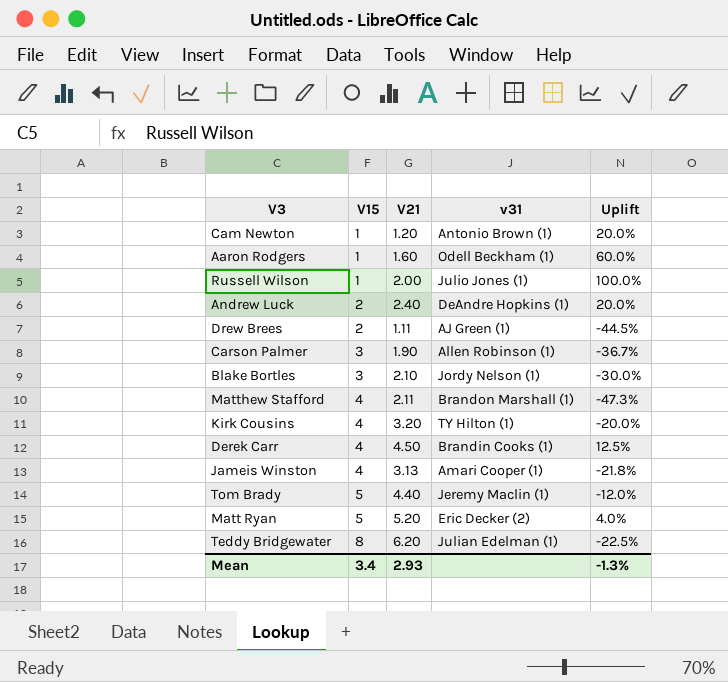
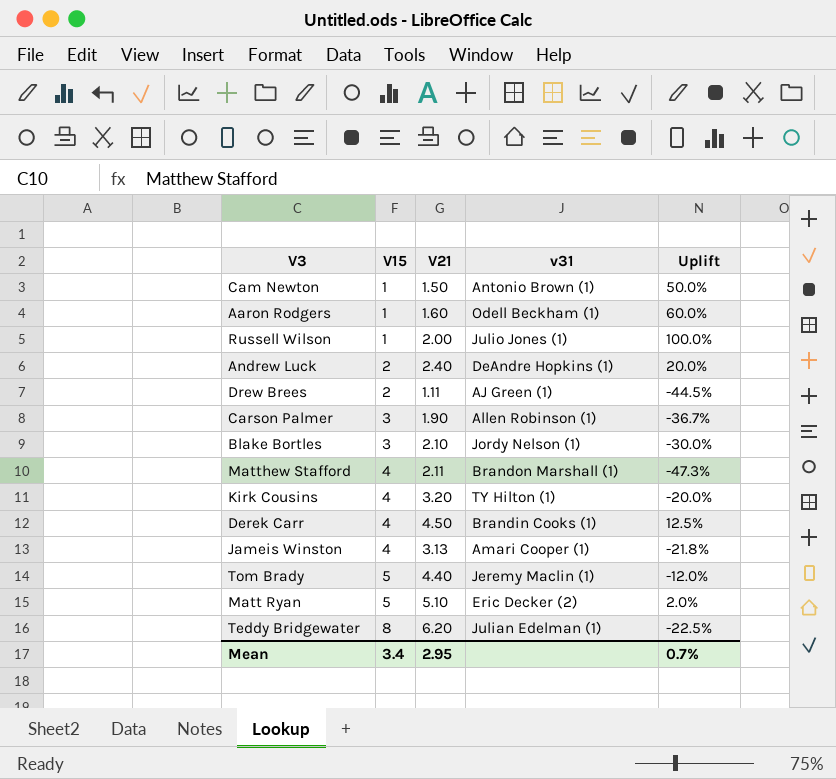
Cam Newton | V21: 1.20 -> 1.50
Cam Newton | Uplift: 20.0% -> 50.0%
Matt Ryan | V21: 5.20 -> 5.10
Matt Ryan | Uplift: 4.0% -> 2.0%
Mean | V21: 2.93 -> 2.95
Mean | Uplift: -1.3% -> 0.7%

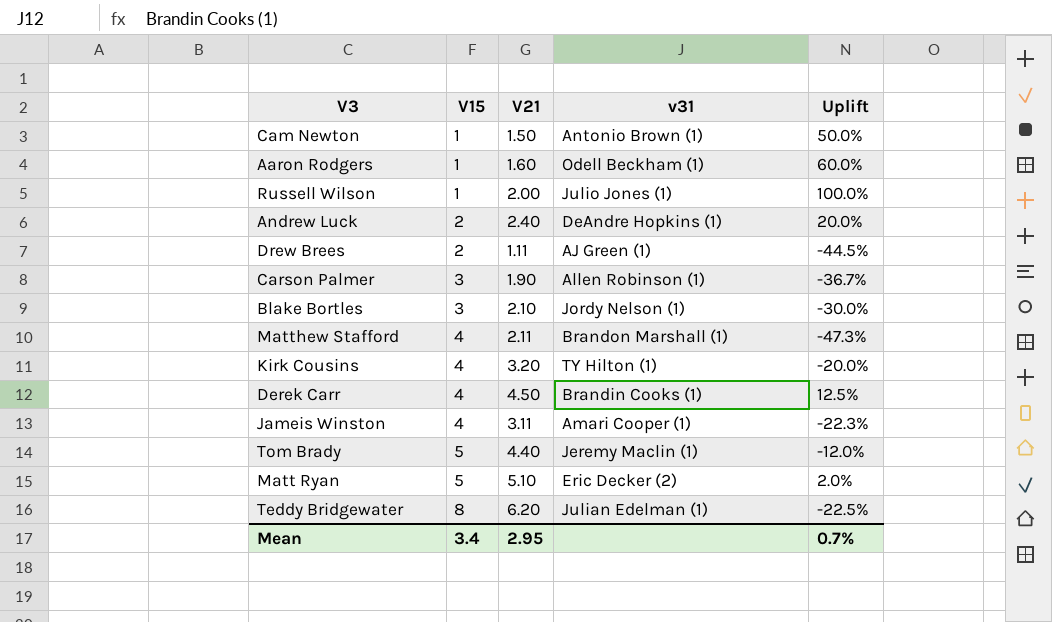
Jameis Winston | V21: 3.13 -> 3.11
Jameis Winston | Uplift: -21.8% -> -22.3%

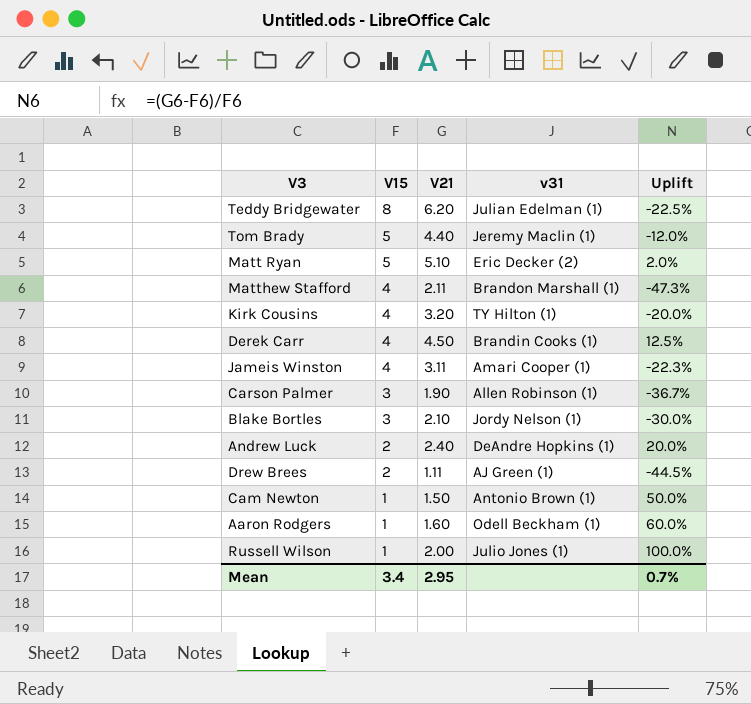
row order: V15 ascending -> V15 descending

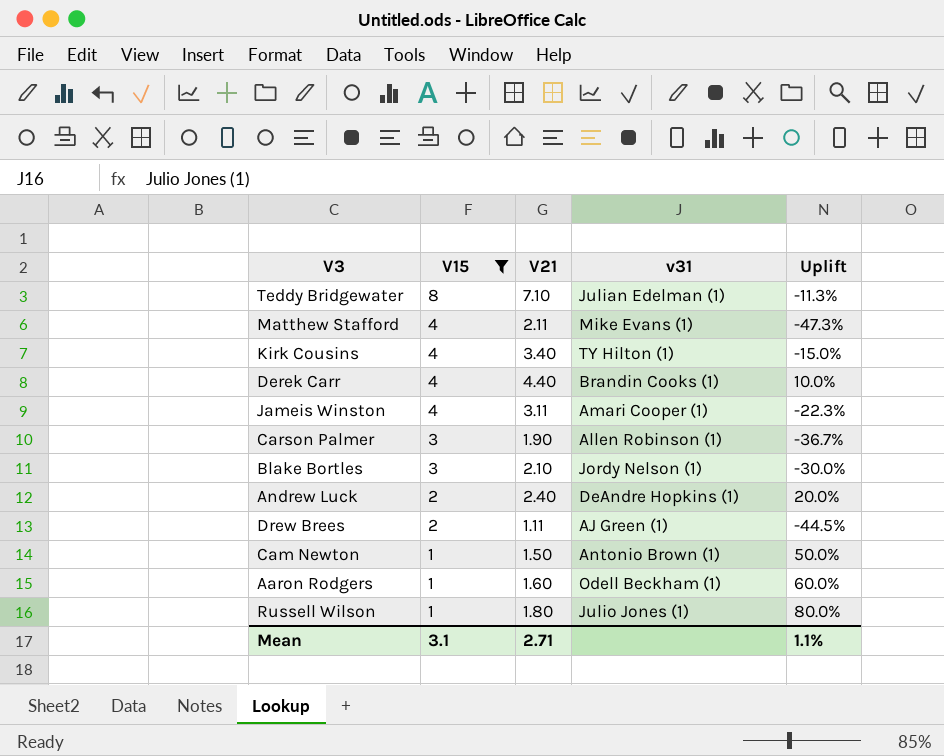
filter: none -> V15 != 5
Teddy Bridgewater | V21: 6.20 -> 7.10
Teddy Bridgewater | Uplift: -22.5% -> -11.3%
Matthew Stafford | v31: Brandon Marshall (1) -> Mike Evans (1)
Kirk Cousins | V21: 3.20 -> 3.40
Kirk Cousins | Uplift: -20.0% -> -15.0%
Derek Carr | V21: 4.50 -> 4.40
Derek Carr | Uplift: 12.5% -> 10.0%
Russell Wilson | V21: 2.00 -> 1.80
Russell Wilson | Uplift: 100.0% -> 80.0%
Mean | V15: 3.4 -> 3.1
Mean | V21: 2.95 -> 2.71
Mean | Uplift: 0.7% -> 1.1%

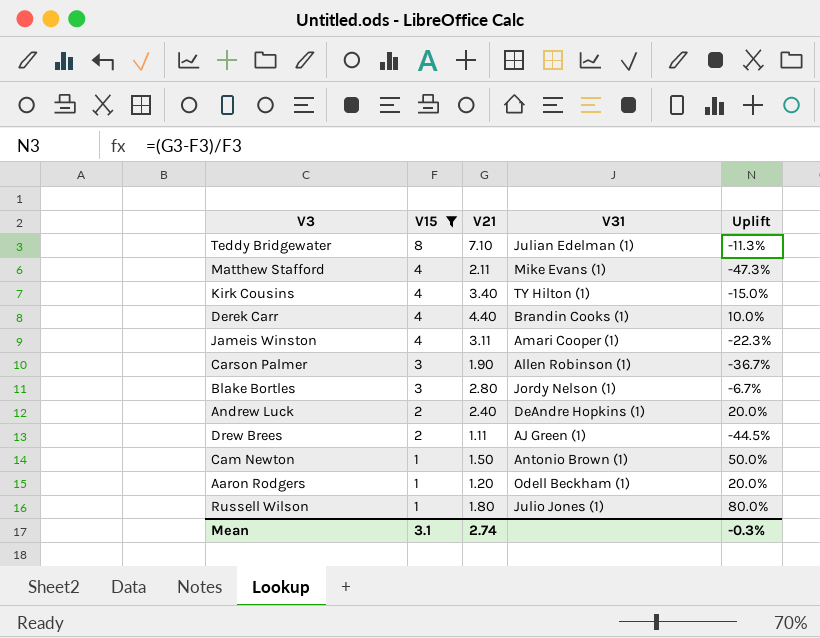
column name: v31 -> V31
Blake Bortles | V21: 2.10 -> 2.80
Blake Bortles | Uplift: -30.0% -> -6.7%
Aaron Rodgers | V21: 1.60 -> 1.20
Aaron Rodgers | Uplift: 60.0% -> 20.0%
Mean | V21: 2.71 -> 2.74
Mean | Uplift: 1.1% -> -0.3%

